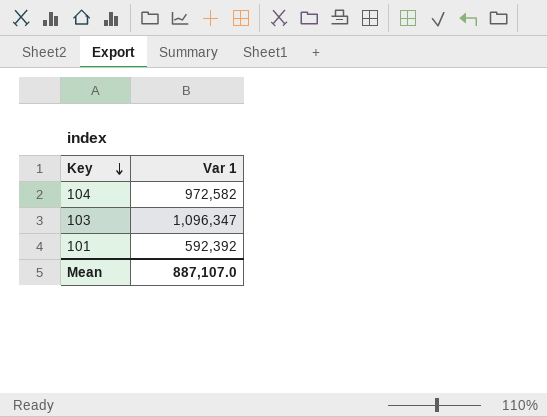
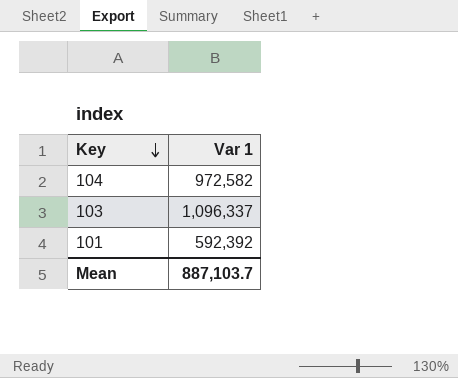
103 | Var 1: 1,096,347 -> 1,096,337
Mean | Var 1: 887,107.0 -> 887,103.7

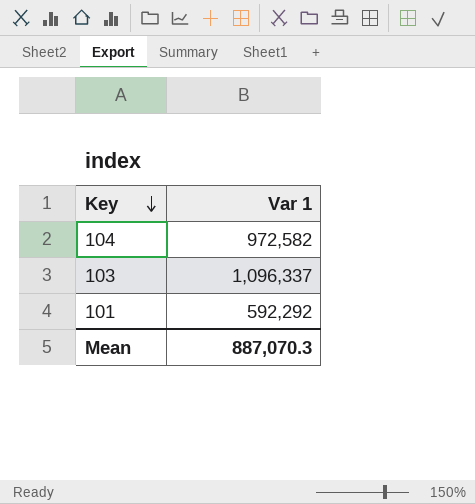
101 | Var 1: 592,392 -> 592,292
Mean | Var 1: 887,103.7 -> 887,070.3

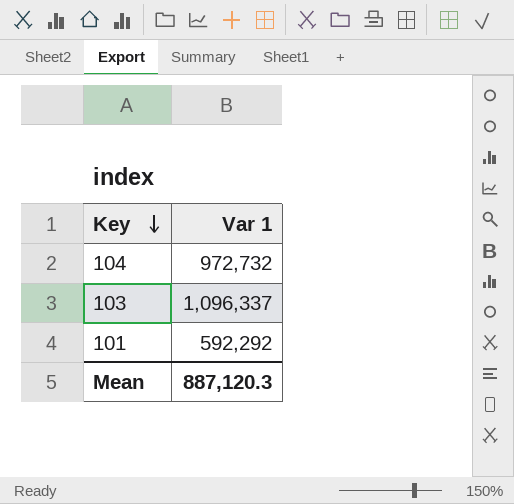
104 | Var 1: 972,582 -> 972,732
Mean | Var 1: 887,070.3 -> 887,120.3

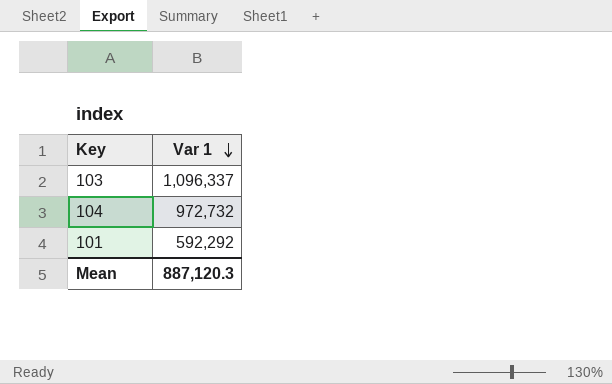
row order: Key descending -> Var 1 descending

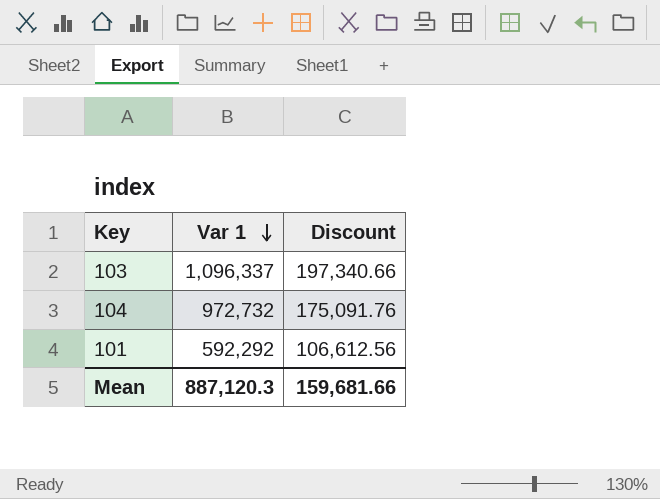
column Discount | formula: none -> [Var 1] * 0.18

